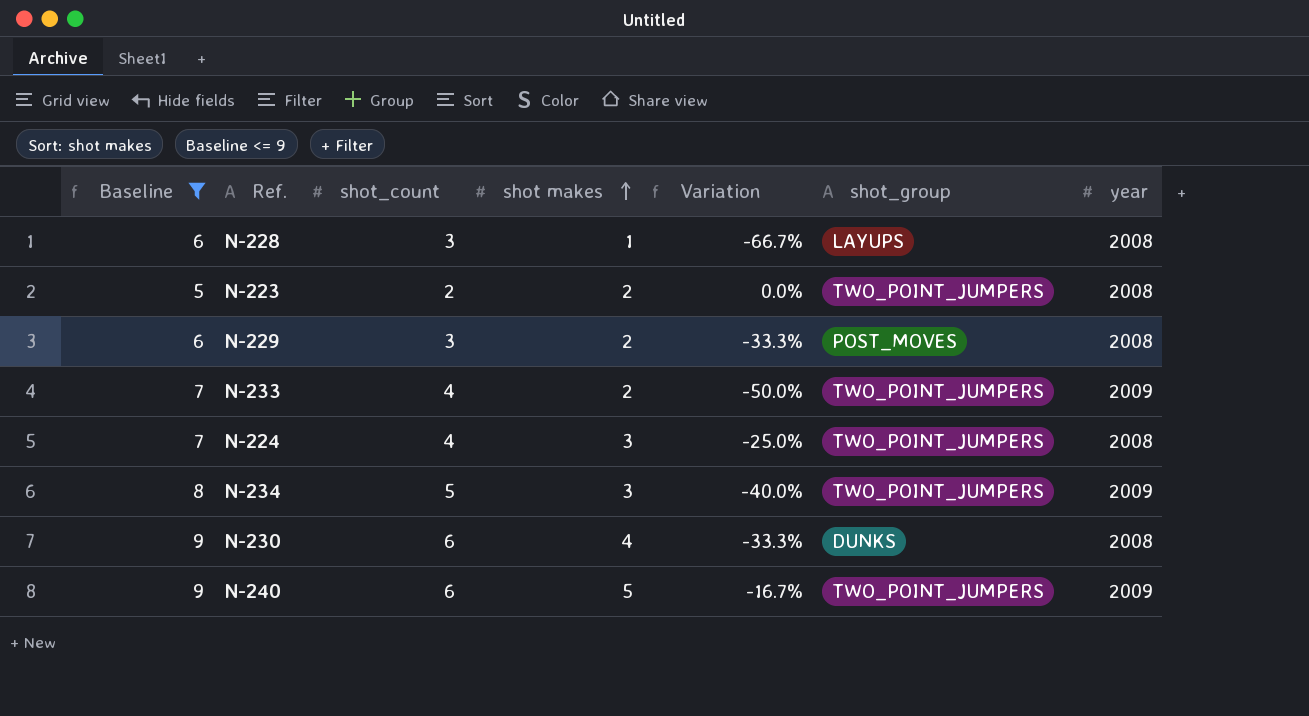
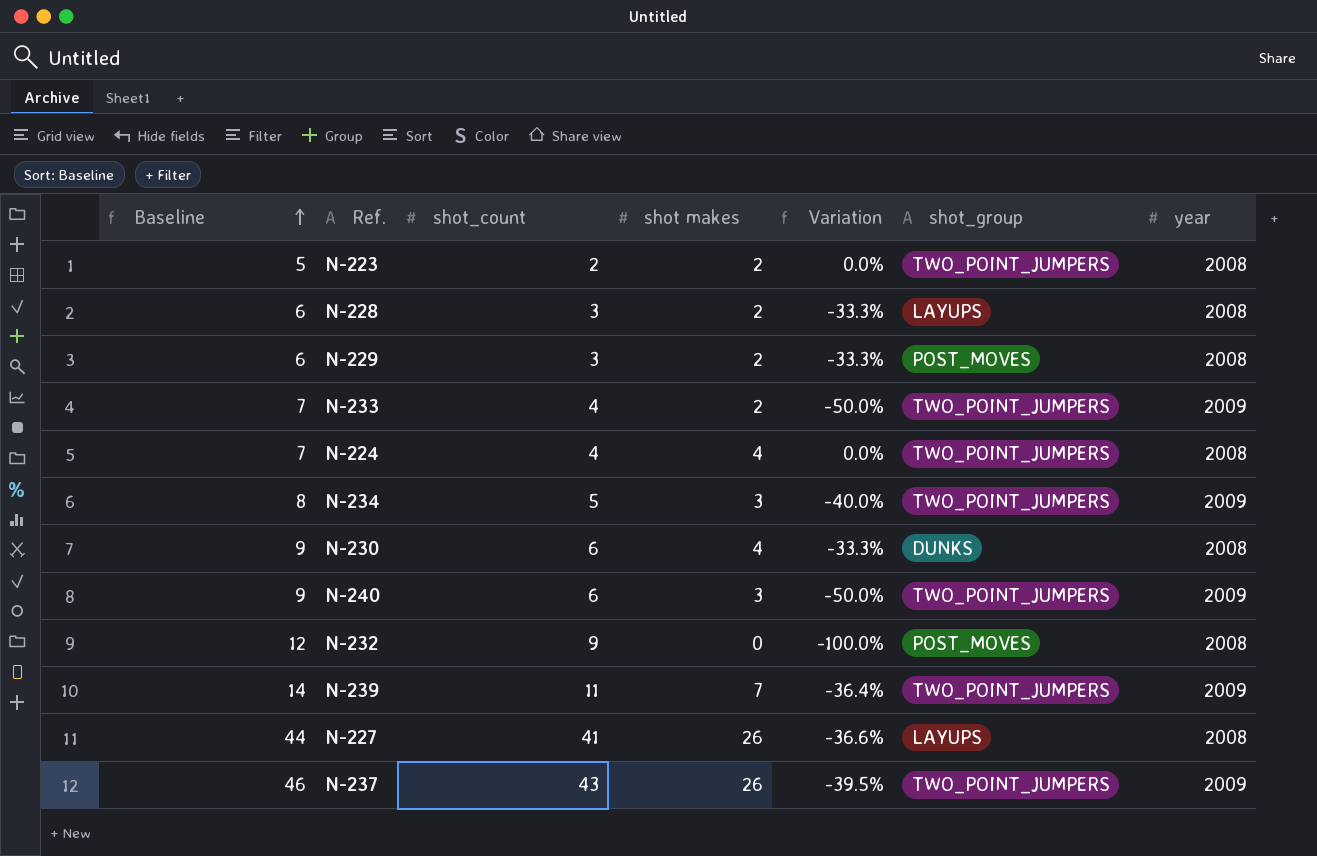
filter: Baseline <= 9 -> none
row order: shot makes ascending -> Baseline ascending
N-228 | shot makes: 1 -> 2
N-228 | Variation: -66.7% -> -33.3%
N-224 | shot makes: 3 -> 4
N-224 | Variation: -25.0% -> 0.0%
N-240 | shot makes: 5 -> 3
N-240 | Variation: -16.7% -> -50.0%

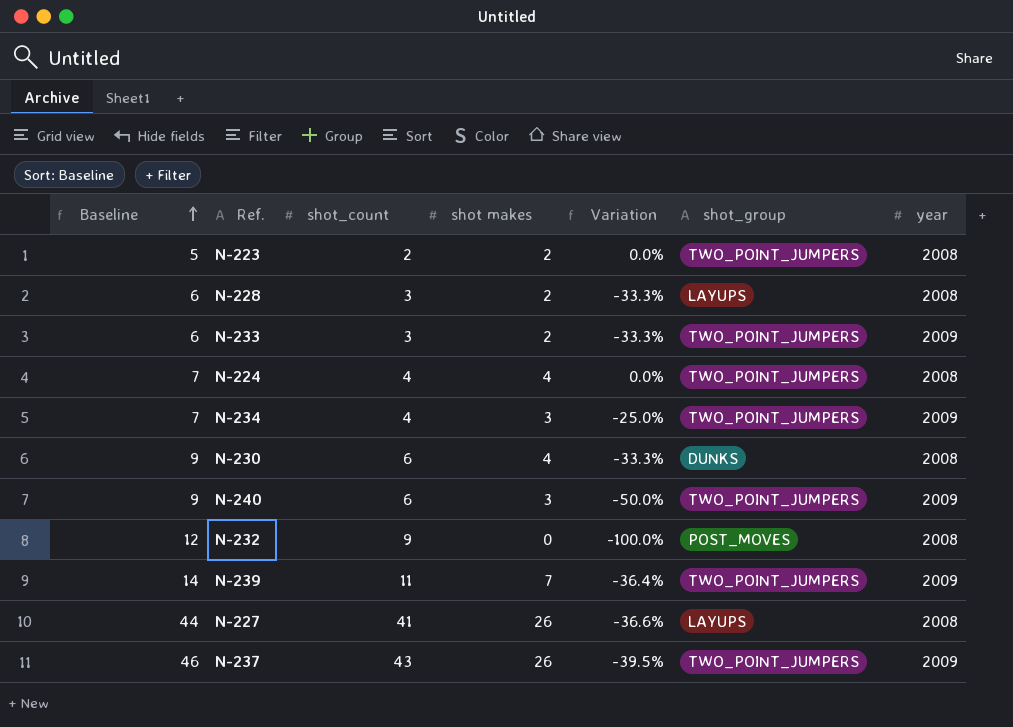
row N-229: 6 | 3 | 2 | -33.3% | POST_MOVES | 2008 -> none
N-233 | Baseline: 7 -> 6
N-233 | shot_count: 4 -> 3
N-233 | Variation: -50.0% -> -33.3%
N-234 | Baseline: 8 -> 7
N-234 | shot_count: 5 -> 4
N-234 | Variation: -40.0% -> -25.0%

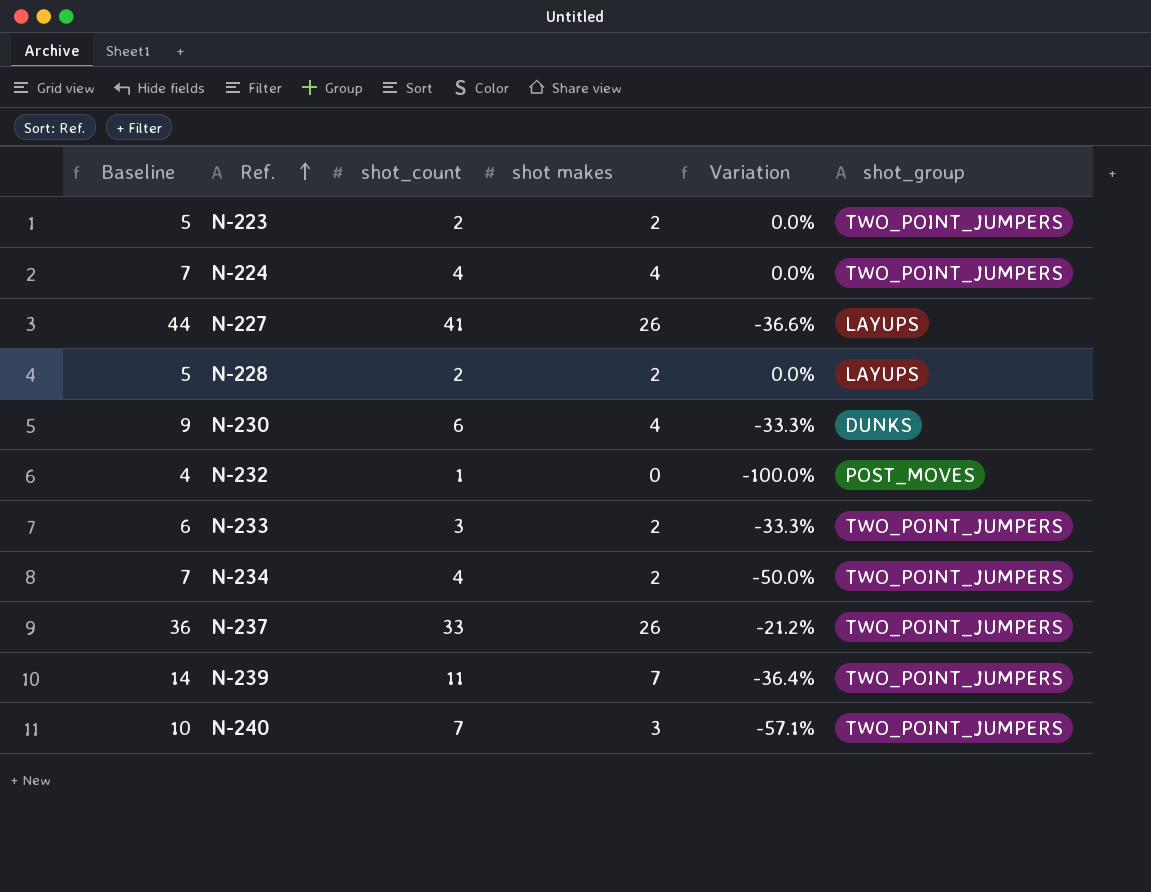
row order: Baseline ascending -> Ref. ascending
column year | position: 7 -> none
N-228 | Baseline: 6 -> 5
N-228 | shot_count: 3 -> 2
N-228 | Variation: -33.3% -> 0.0%
N-232 | Baseline: 12 -> 4
N-232 | shot_count: 9 -> 1
N-234 | shot makes: 3 -> 2
N-234 | Variation: -25.0% -> -50.0%
N-237 | Baseline: 46 -> 36
N-237 | shot_count: 43 -> 33
N-237 | Variation: -39.5% -> -21.2%
N-240 | Baseline: 9 -> 10
N-240 | shot_count: 6 -> 7
N-240 | Variation: -50.0% -> -57.1%

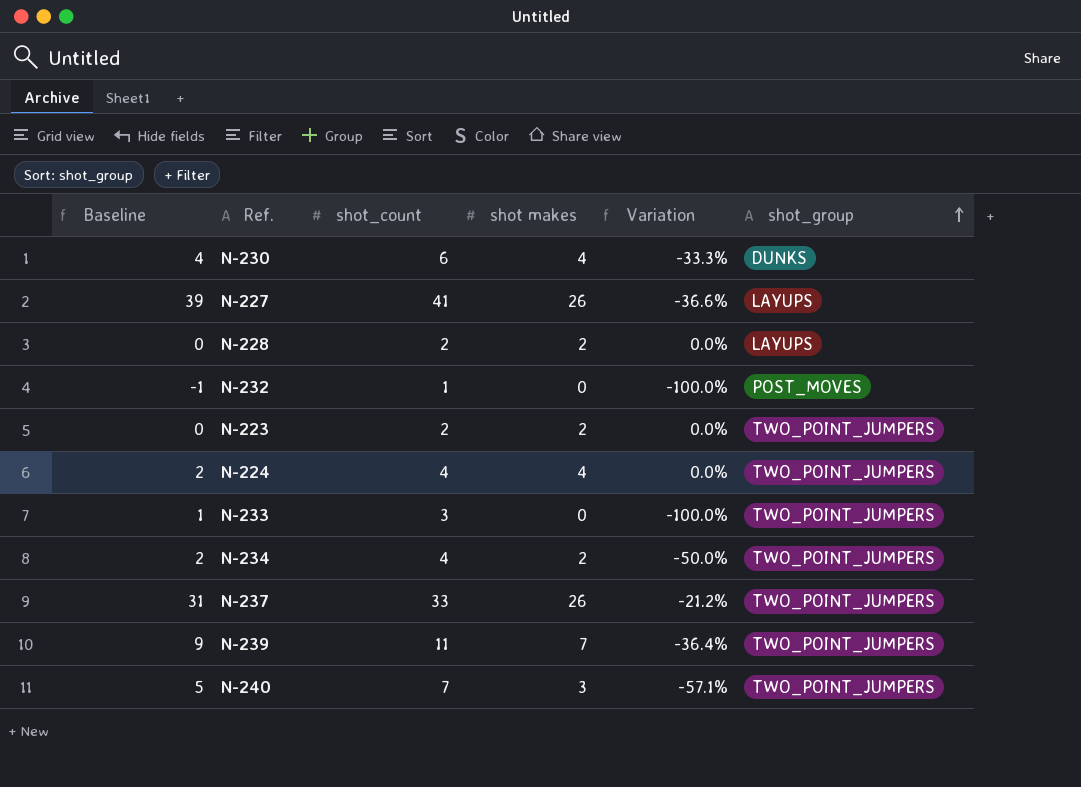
row order: Ref. ascending -> shot_group ascending
column Baseline | formula: [shot_count] + 3 -> [shot_count] - 2
N-233 | shot makes: 2 -> 0
N-233 | Variation: -33.3% -> -100.0%

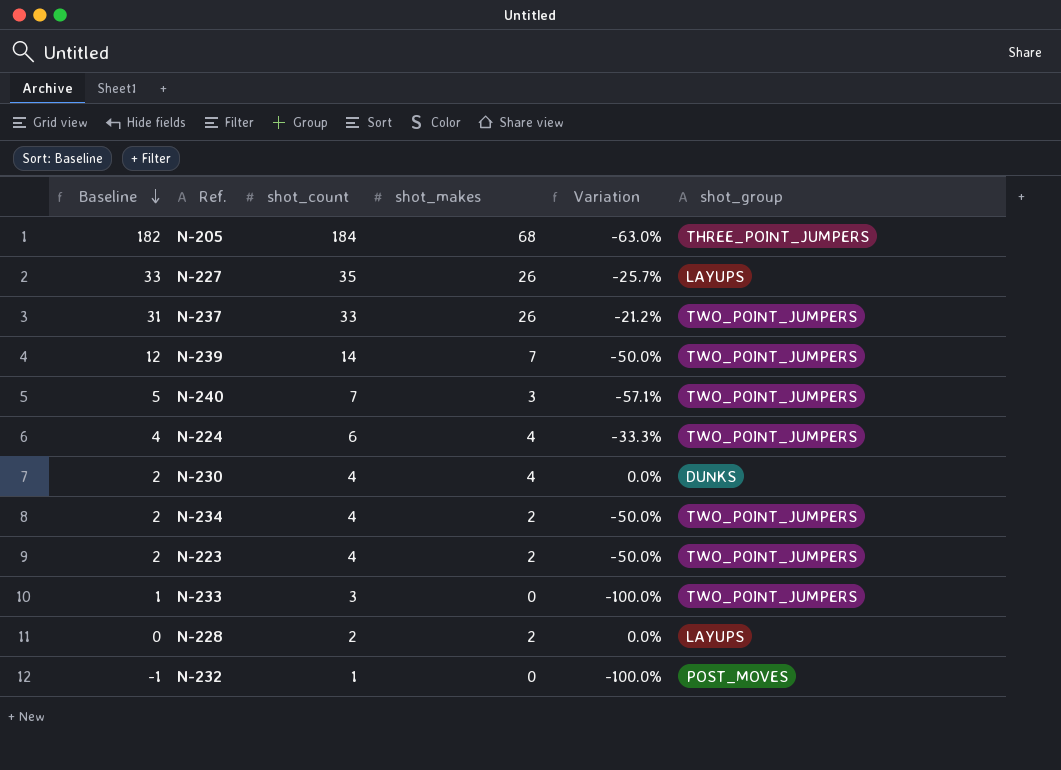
row order: shot_group ascending -> Baseline descending
column name: shot makes -> shot_makes
row N-205: none -> 182 | 184 | 68 | -63.0% | THREE_POINT_JUMPERS
N-227 | Baseline: 39 -> 33
N-227 | shot_count: 41 -> 35
N-227 | Variation: -36.6% -> -25.7%
N-239 | Baseline: 9 -> 12
N-239 | shot_count: 11 -> 14
N-239 | Variation: -36.4% -> -50.0%
N-224 | Baseline: 2 -> 4
N-224 | shot_count: 4 -> 6
N-224 | Variation: 0.0% -> -33.3%
N-230 | Baseline: 4 -> 2
N-230 | shot_count: 6 -> 4
N-230 | Variation: -33.3% -> 0.0%
N-223 | Baseline: 0 -> 2
N-223 | shot_count: 2 -> 4
N-223 | Variation: 0.0% -> -50.0%

